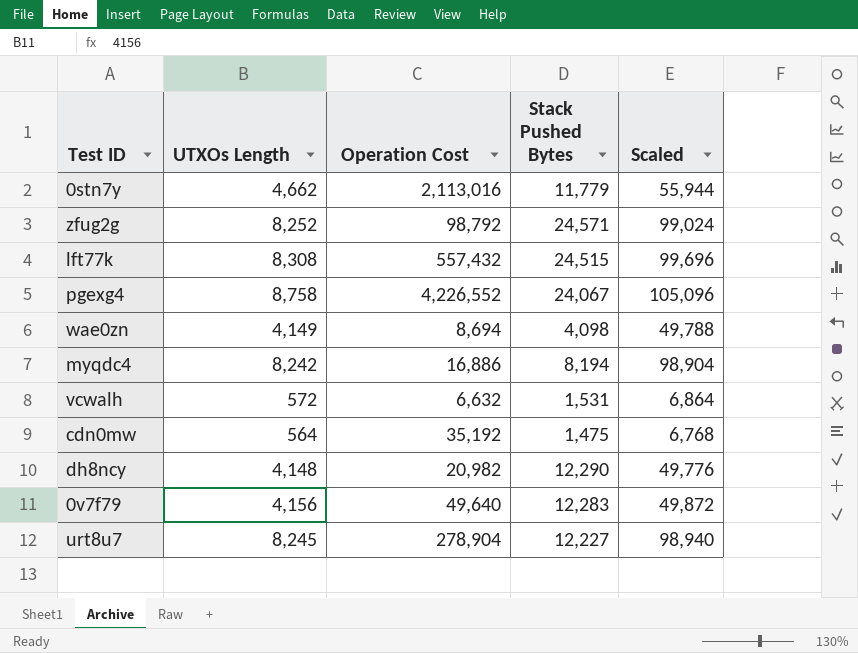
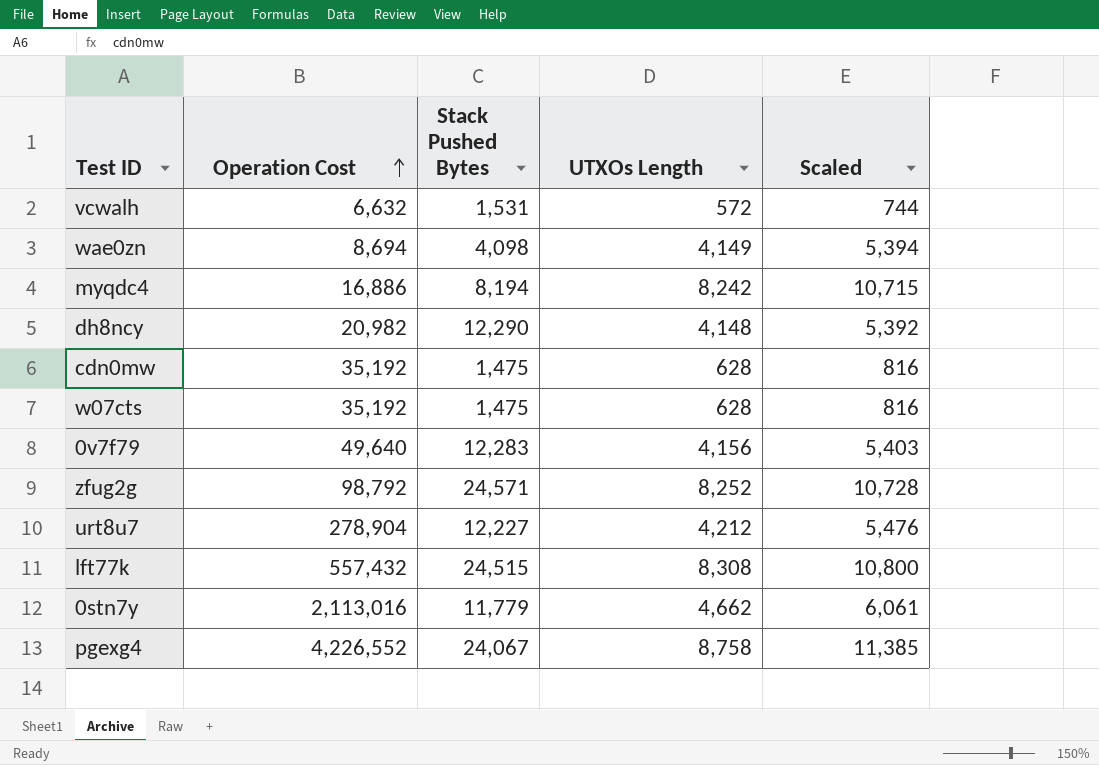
row order: none -> Operation Cost ascending
column UTXOs Length | position: 2 -> 4
column Scaled | formula: [UTXOs Length] * 12 -> [UTXOs Length] * 1.3
cdn0mw | UTXOs Length: 564 -> 628
row w07cts: none -> 35,192 | 1,475 | 628 | 816
urt8u7 | UTXOs Length: 8,245 -> 4,212

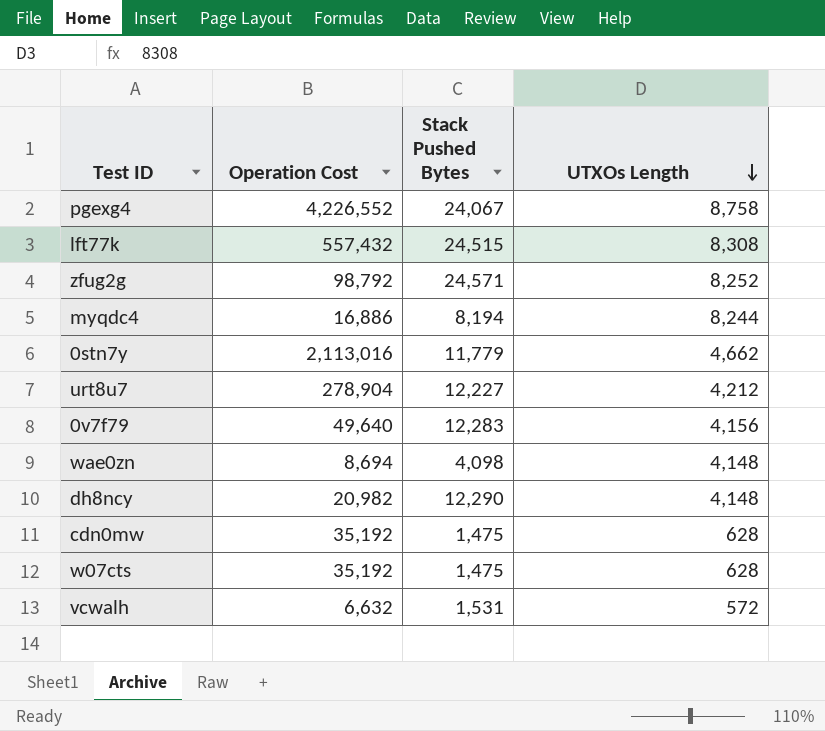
row order: Operation Cost ascending -> UTXOs Length descending
column Scaled | formula: [UTXOs Length] * 1.3 -> none
myqdc4 | UTXOs Length: 8,242 -> 8,244
wae0zn | UTXOs Length: 4,149 -> 4,148

